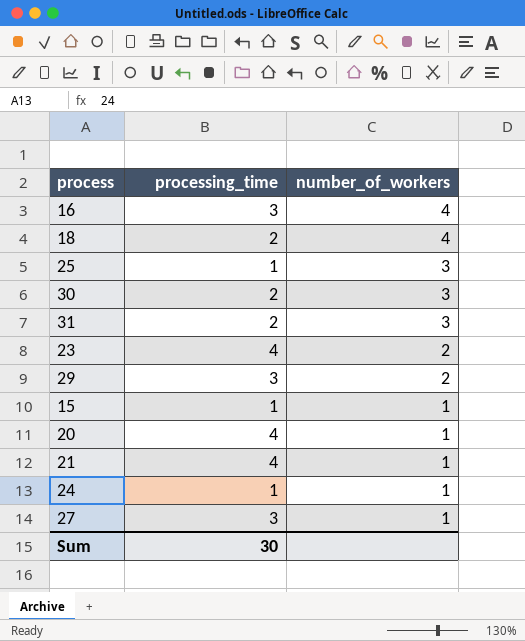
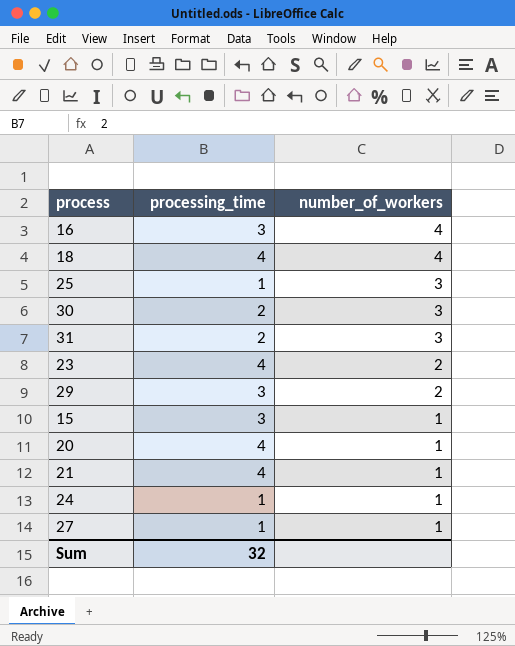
18 | processing_time: 2 -> 4
15 | processing_time: 1 -> 3
27 | processing_time: 3 -> 1
Sum | processing_time: 30 -> 32

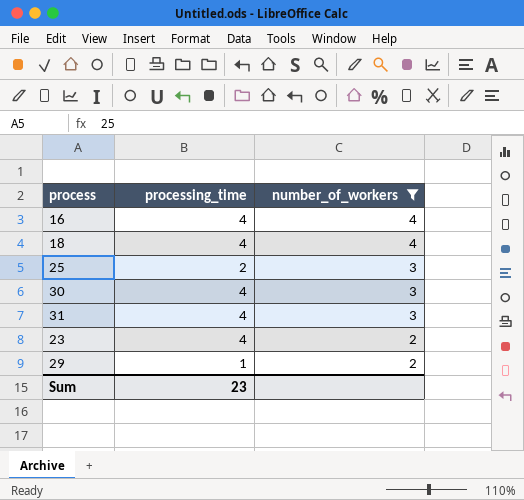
filter: none -> number_of_workers != 1
16 | processing_time: 3 -> 4
25 | processing_time: 1 -> 2
30 | processing_time: 2 -> 4
31 | processing_time: 2 -> 4
29 | processing_time: 3 -> 1
Sum | processing_time: 32 -> 23

